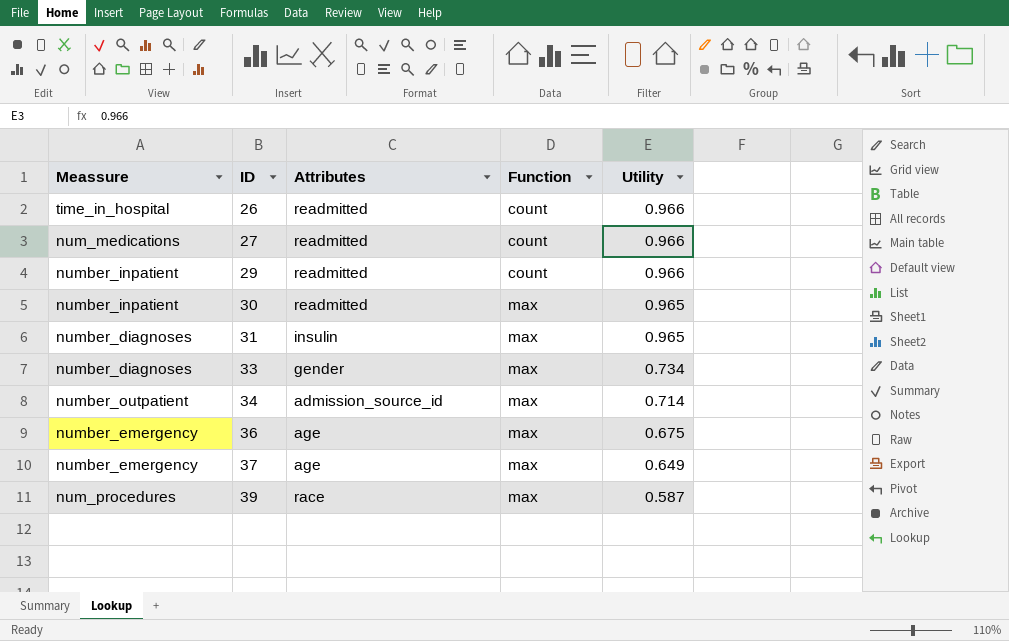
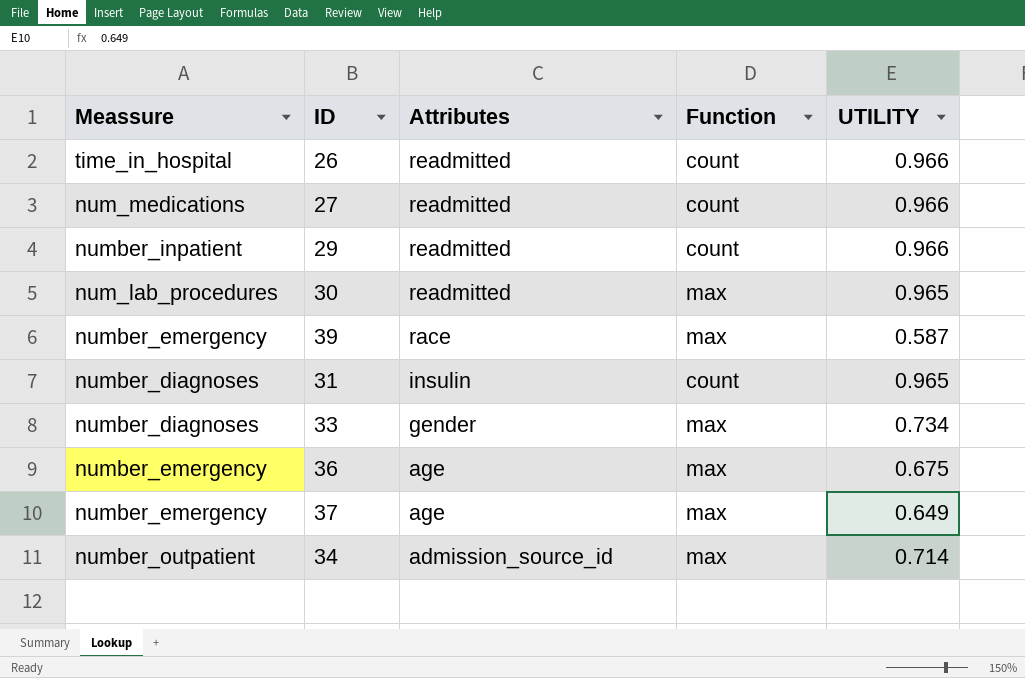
row order: ID ascending -> Attributes descending
column name: Utility -> UTILITY
30 | Meassure: number_inpatient -> num_lab_procedures
39 | Meassure: num_procedures -> number_emergency
31 | Function: max -> count

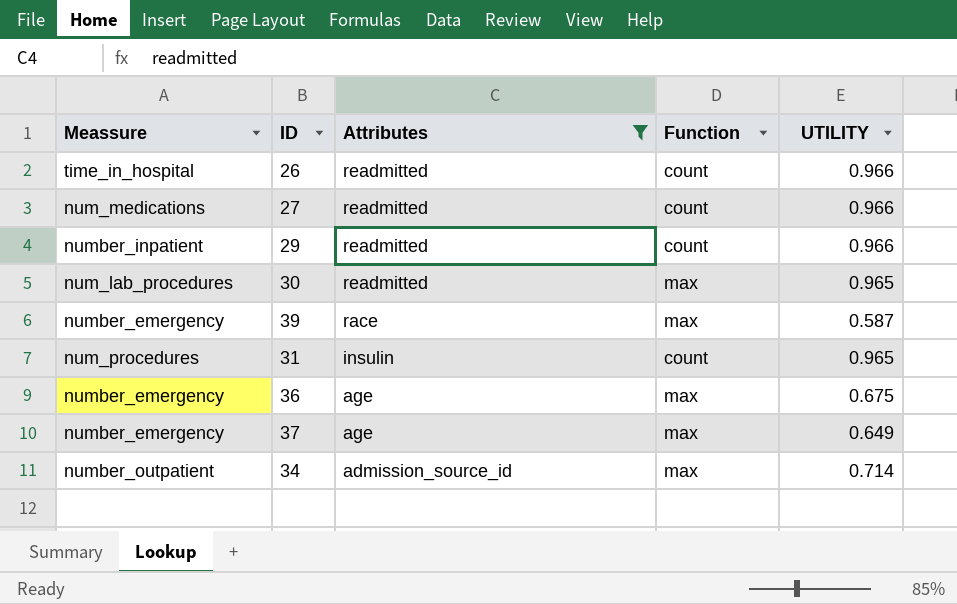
filter: none -> Attributes != gender
31 | Meassure: number_diagnoses -> num_procedures

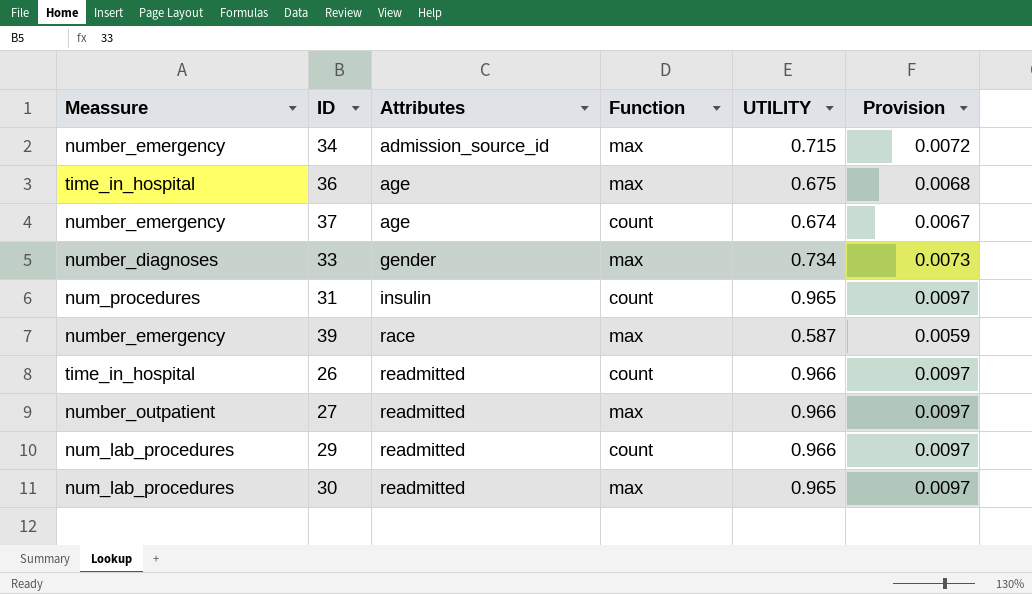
filter: Attributes != gender -> none
row order: Attributes descending -> Attributes ascending
column Provision | formula: none -> [UTILITY] * 0.01
34 | Meassure: number_outpatient -> number_emergency
34 | UTILITY: 0.714 -> 0.715
36 | Meassure: number_emergency -> time_in_hospital
37 | Function: max -> count
37 | UTILITY: 0.649 -> 0.674
27 | Meassure: num_medications -> number_outpatient
27 | Function: count -> max
29 | Meassure: number_inpatient -> num_lab_procedures

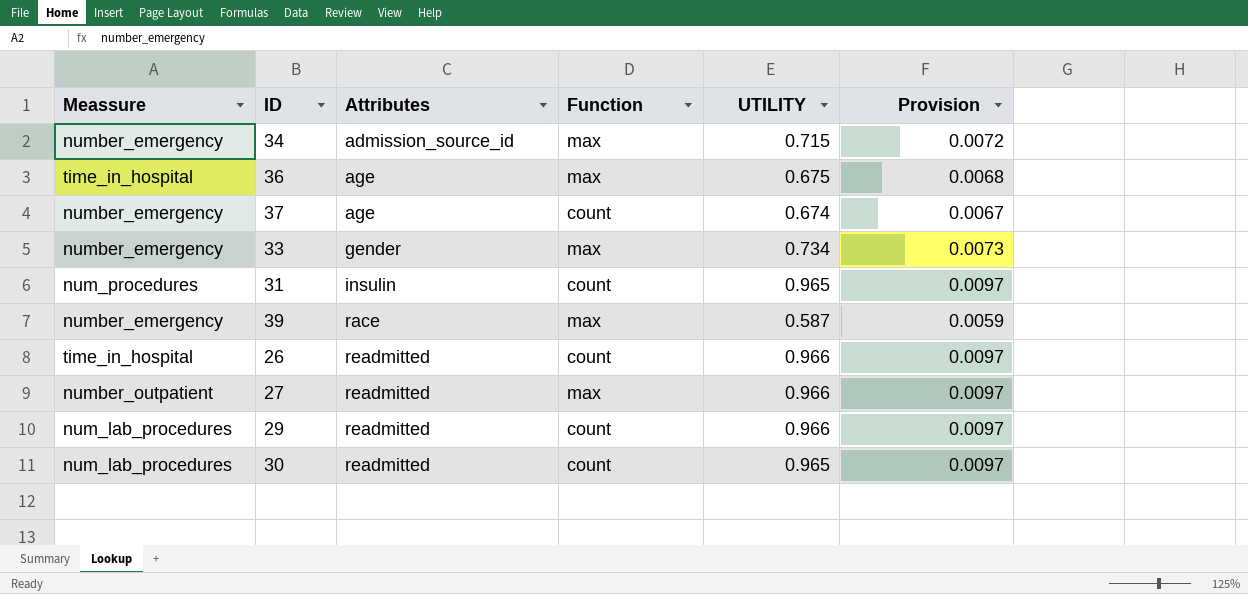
33 | Meassure: number_diagnoses -> number_emergency
30 | Function: max -> count

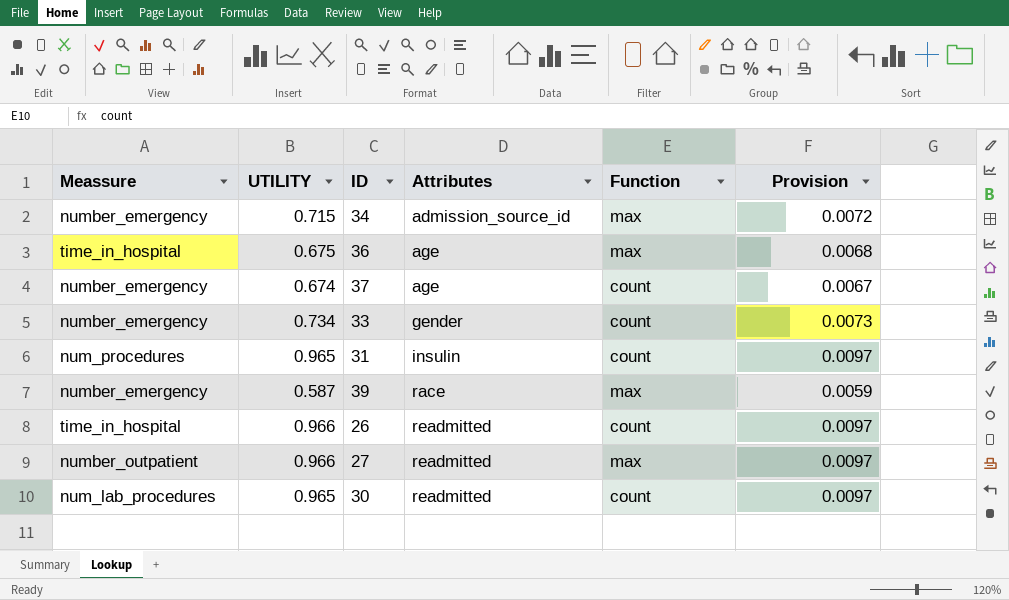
column UTILITY | position: 5 -> 2
row 29: num_lab_procedures | readmitted | count | 0.966 | 0.0097 -> none
33 | Function: max -> count

